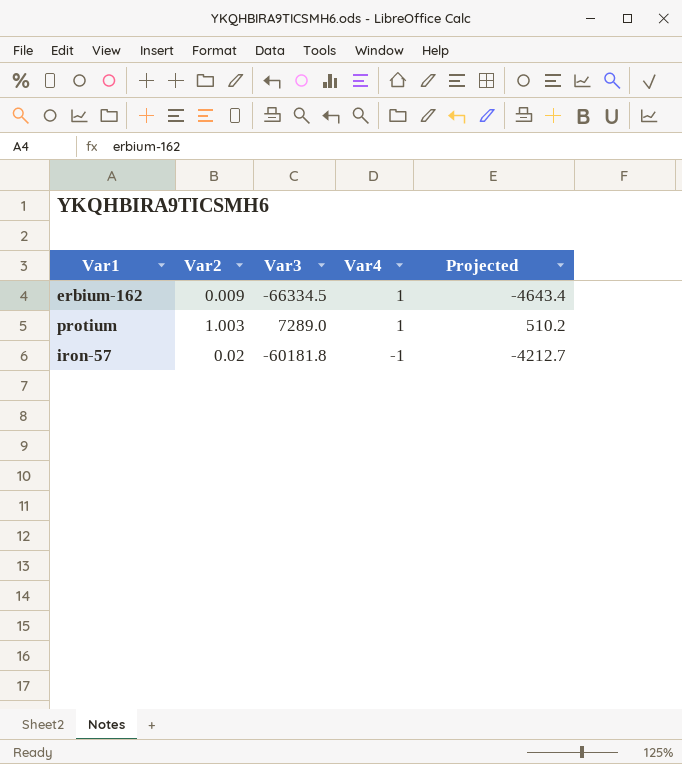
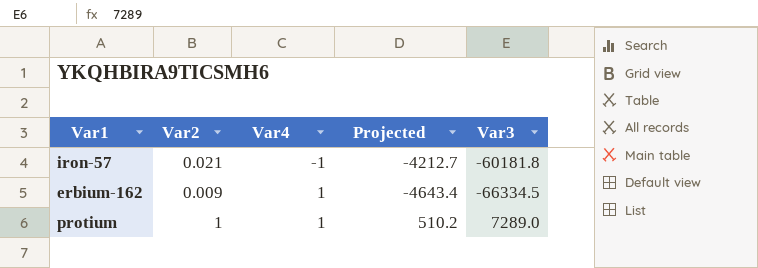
row order: Var4 descending -> Var4 ascending
column Var3 | position: 3 -> 5
iron-57 | Var2: 0.02 -> 0.021
protium | Var2: 1.003 -> 1

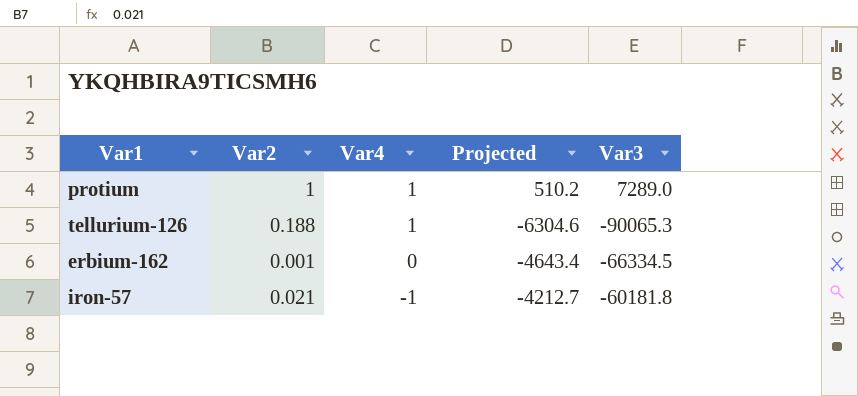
row order: Var4 ascending -> Var4 descending
row tellurium-126: none -> 0.188 | 1 | -6304.6 | -90065.3
erbium-162 | Var2: 0.009 -> 0.001
erbium-162 | Var4: 1 -> 0

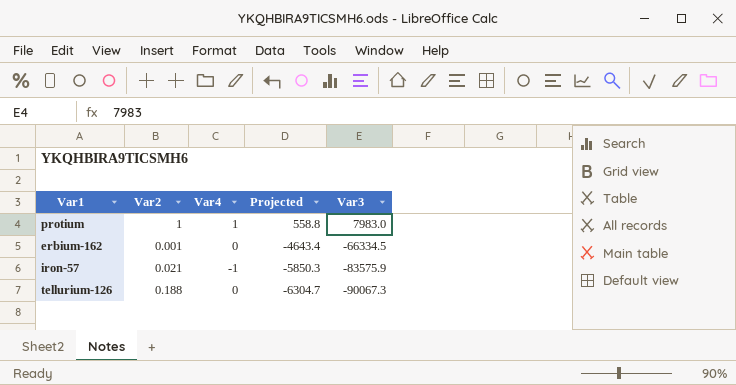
row order: Var4 descending -> Projected descending
protium | Projected: 510.2 -> 558.8
protium | Var3: 7289.0 -> 7983.0
iron-57 | Projected: -4212.7 -> -5850.3
iron-57 | Var3: -60181.8 -> -83575.9
tellurium-126 | Var4: 1 -> 0
tellurium-126 | Projected: -6304.6 -> -6304.7
tellurium-126 | Var3: -90065.3 -> -90067.3

